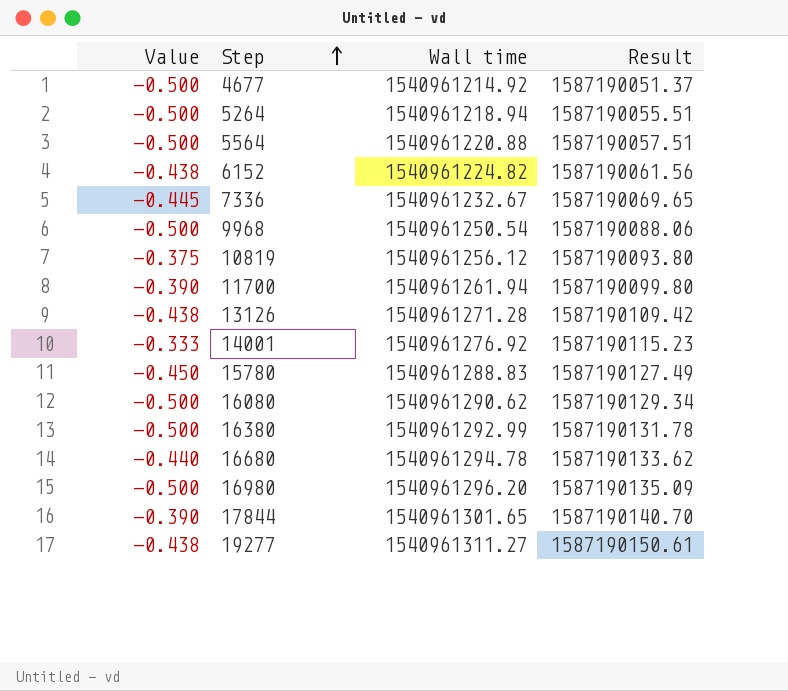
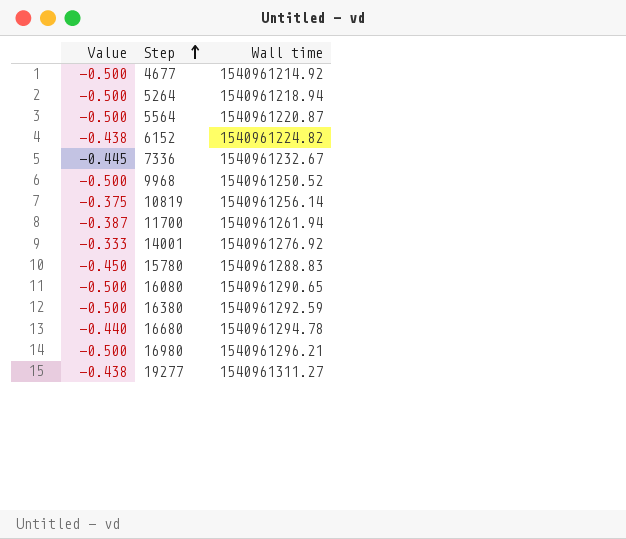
column Result | formula: [Wall time] * 1.03 -> none
row 13126: -0.438 | 1540961271.28 | 1587190109.42 -> none
row 17844: -0.390 | 1540961301.65 | 1587190140.70 -> none
5564 | Wall time: 1540961220.88 -> 1540961220.87
9968 | Wall time: 1540961250.54 -> 1540961250.52
10819 | Wall time: 1540961256.12 -> 1540961256.14
11700 | Value: -0.390 -> -0.387
16080 | Wall time: 1540961290.62 -> 1540961290.65
16380 | Wall time: 1540961292.99 -> 1540961292.59
16980 | Wall time: 1540961296.20 -> 1540961296.21

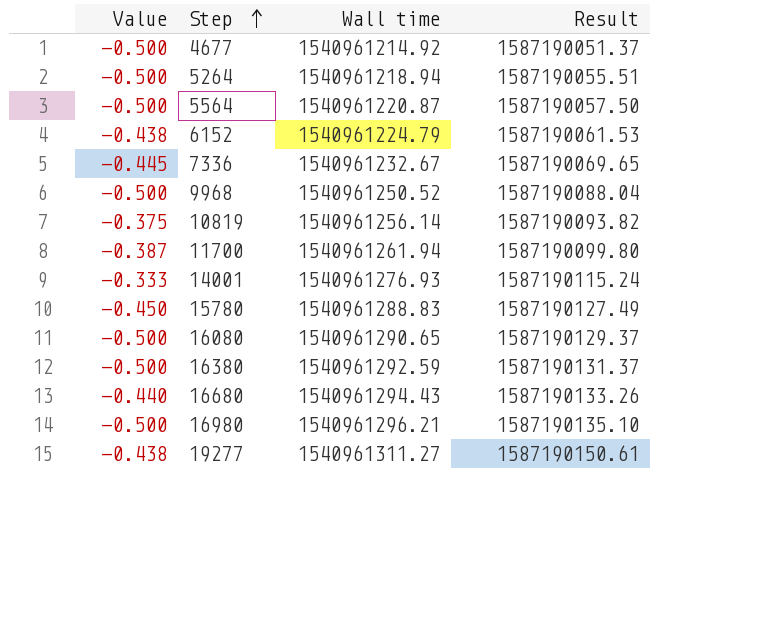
column Result | formula: none -> [Wall time] * 1.03
6152 | Wall time: 1540961224.82 -> 1540961224.79
14001 | Wall time: 1540961276.92 -> 1540961276.93
16680 | Wall time: 1540961294.78 -> 1540961294.43

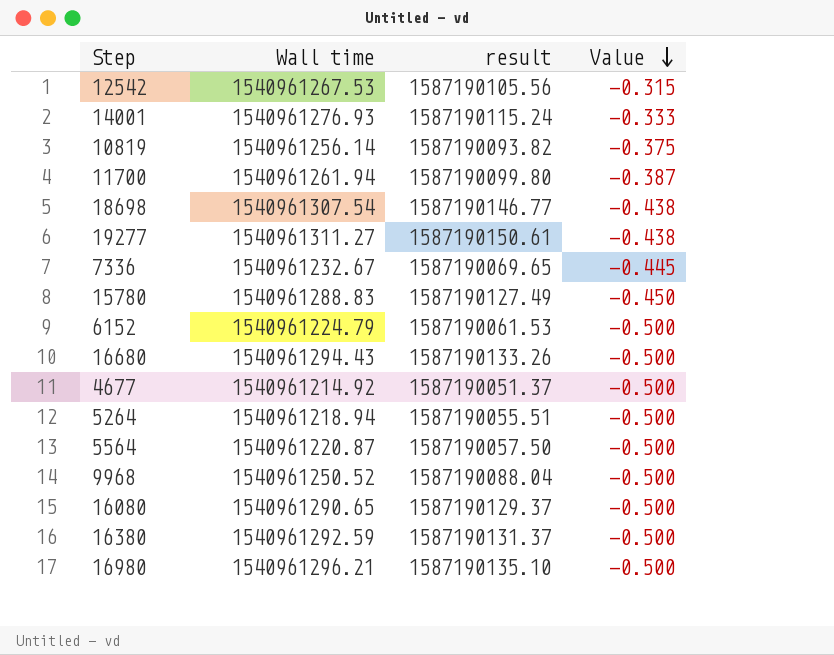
row order: Step ascending -> Value descending
column name: Result -> result
column Value | position: 1 -> 4
row 12542: none -> 1540961267.53 | 1587190105.56 | -0.315
row 18698: none -> 1540961307.54 | 1587190146.77 | -0.438
6152 | Value: -0.438 -> -0.500
16680 | Value: -0.440 -> -0.500

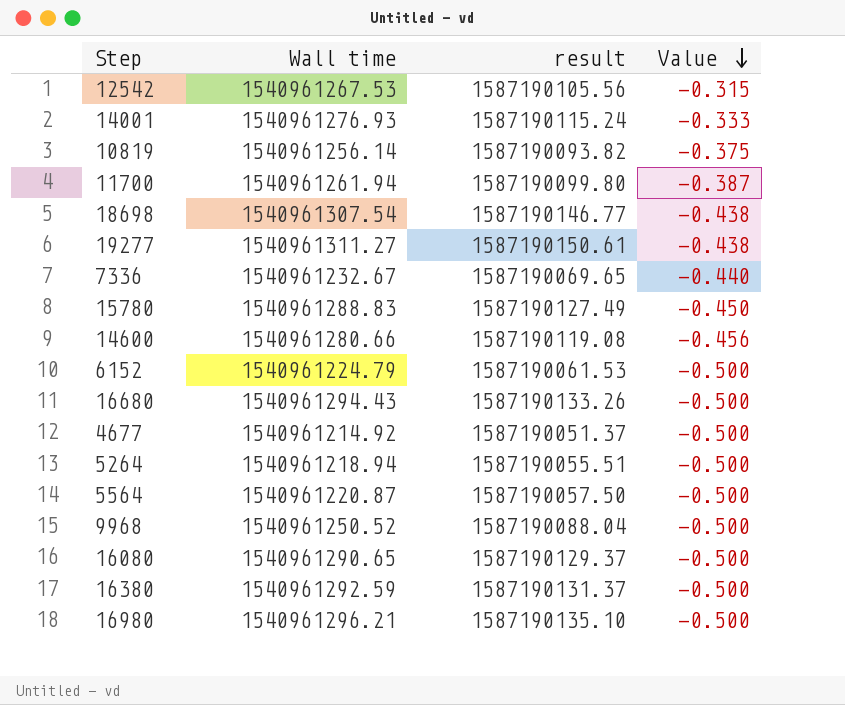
7336 | Value: -0.445 -> -0.440
row 14600: none -> 1540961280.66 | 1587190119.08 | -0.456

